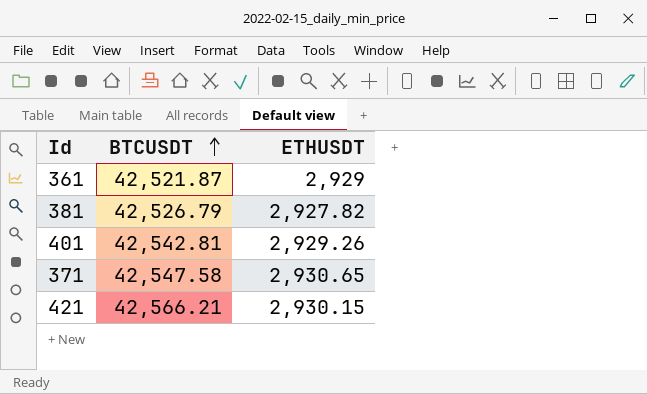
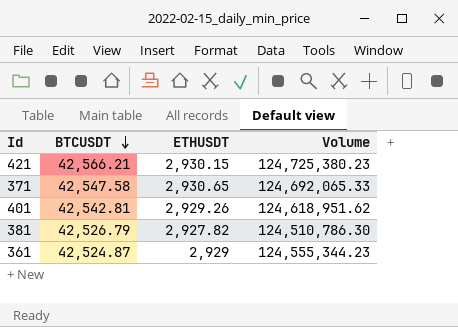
row order: BTCUSDT ascending -> BTCUSDT descending
column Volume | formula: none -> [BTCUSDT] * [ETHUSDT]
361 | BTCUSDT: 42,521.87 -> 42,524.87

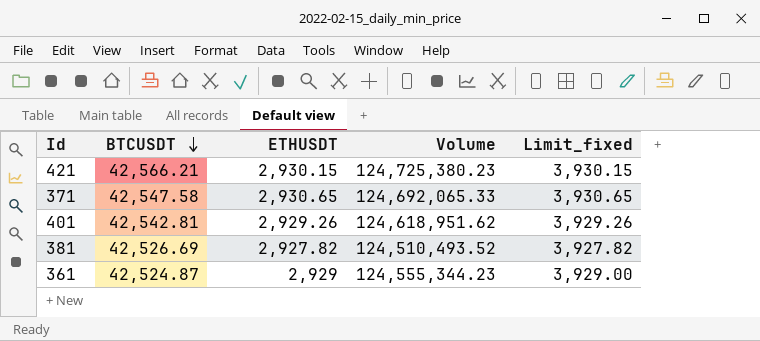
column Limit_fixed | formula: none -> [ETHUSDT] + 1000
381 | BTCUSDT: 42,526.79 -> 42,526.69
381 | Volume: 124,510,786.30 -> 124,510,493.52

